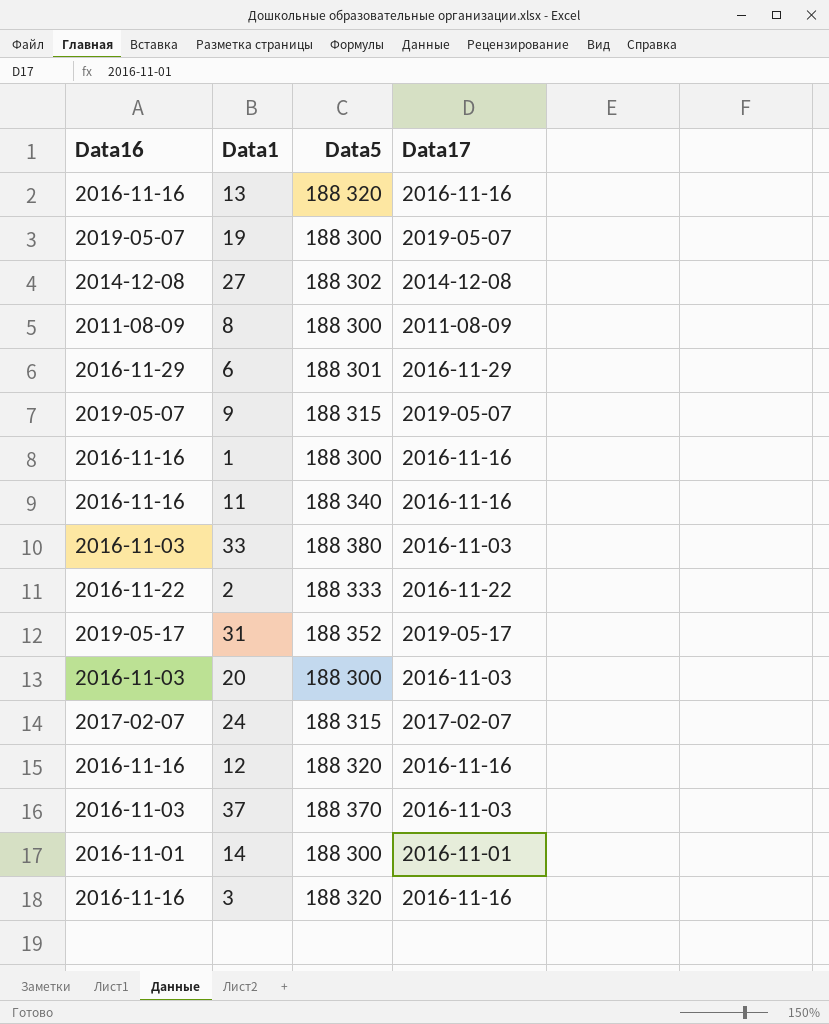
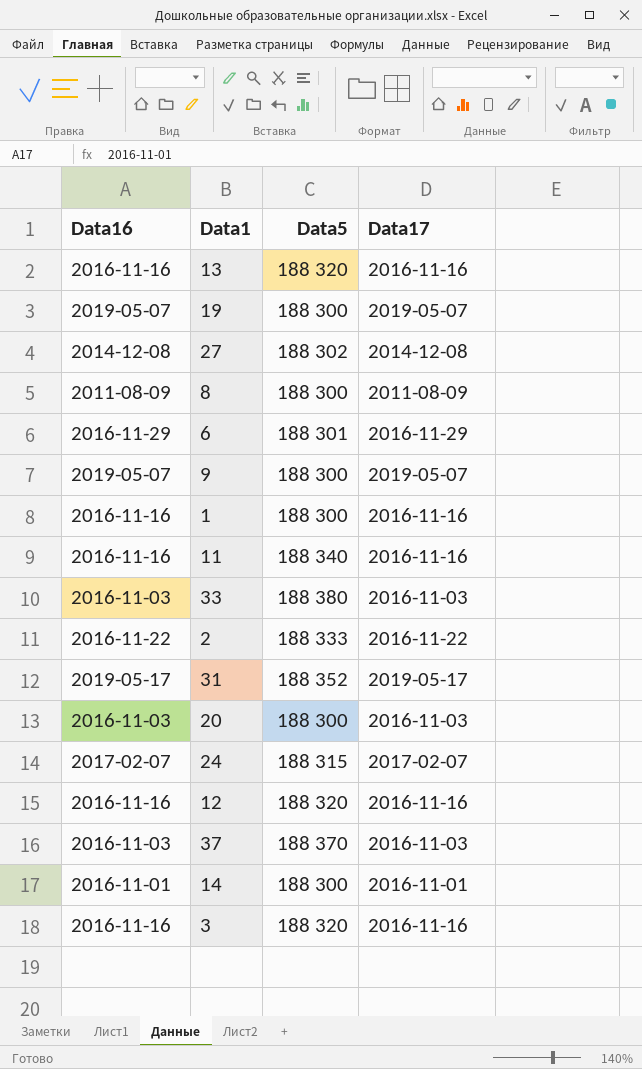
9 | Data5: 188 315 -> 188 300

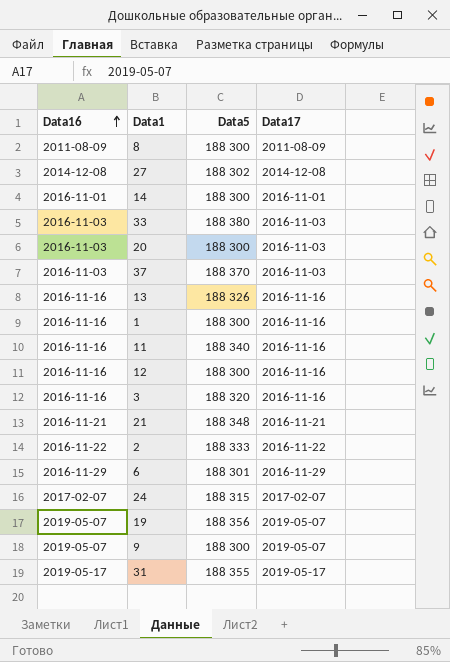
row order: none -> Data16 ascending
13 | Data5: 188 320 -> 188 326
12 | Data5: 188 320 -> 188 300
row 21: none -> 2016-11-21 | 188 348 | 2016-11-21
19 | Data5: 188 300 -> 188 356
31 | Data5: 188 352 -> 188 355

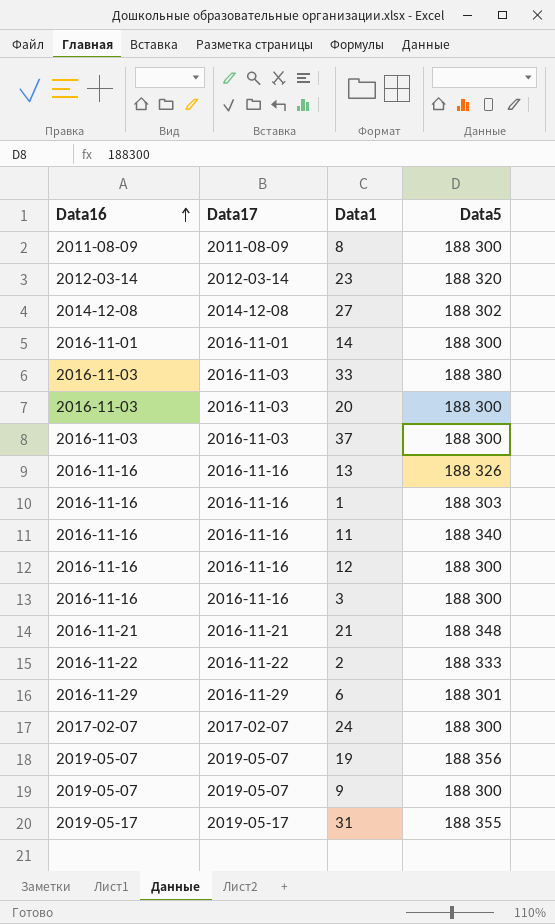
column Data17 | position: 4 -> 2
row 23: none -> 2012-03-14 | 2012-03-14 | 188 320
37 | Data5: 188 370 -> 188 300
1 | Data5: 188 300 -> 188 303
3 | Data5: 188 320 -> 188 300
24 | Data5: 188 315 -> 188 300

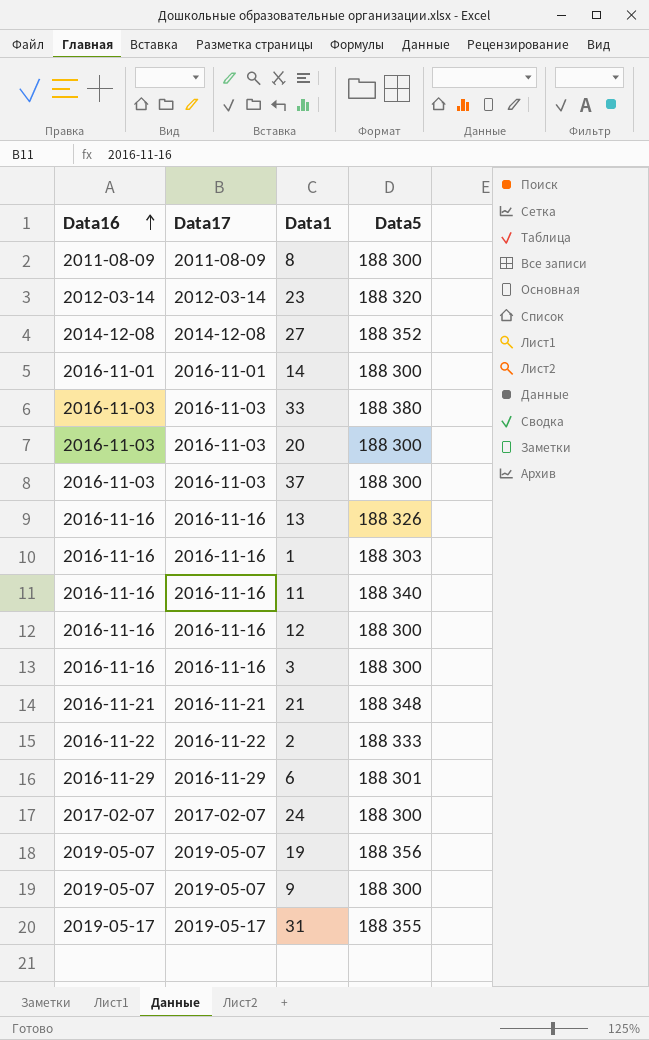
27 | Data5: 188 302 -> 188 352

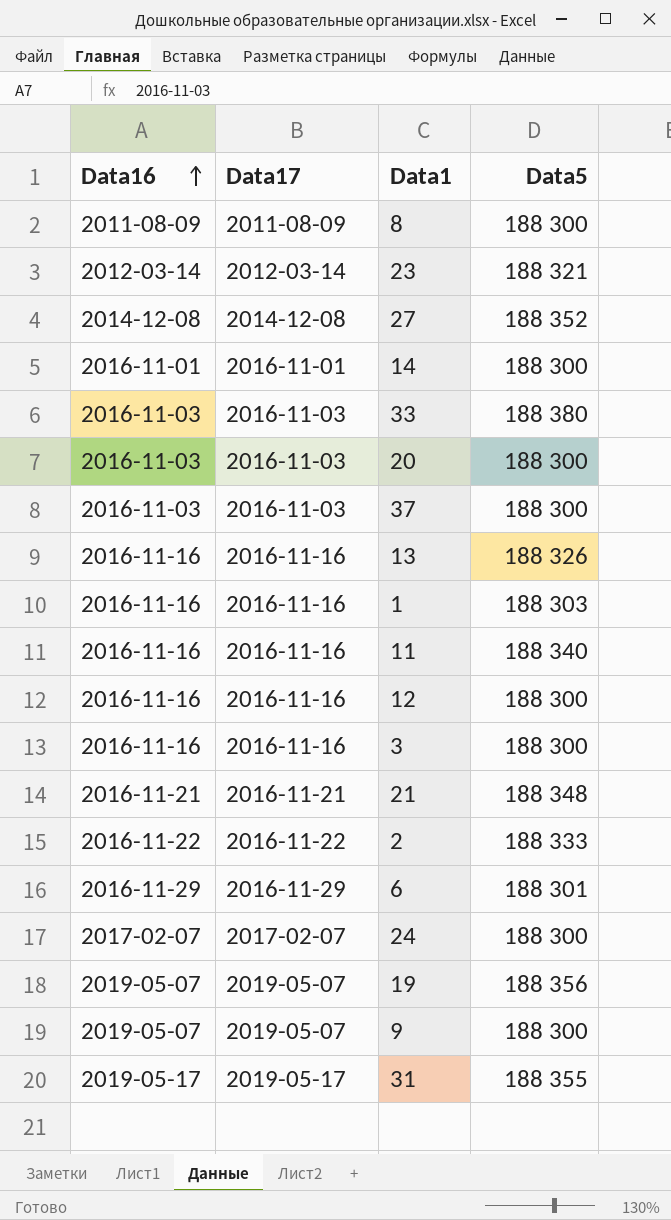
23 | Data5: 188 320 -> 188 321

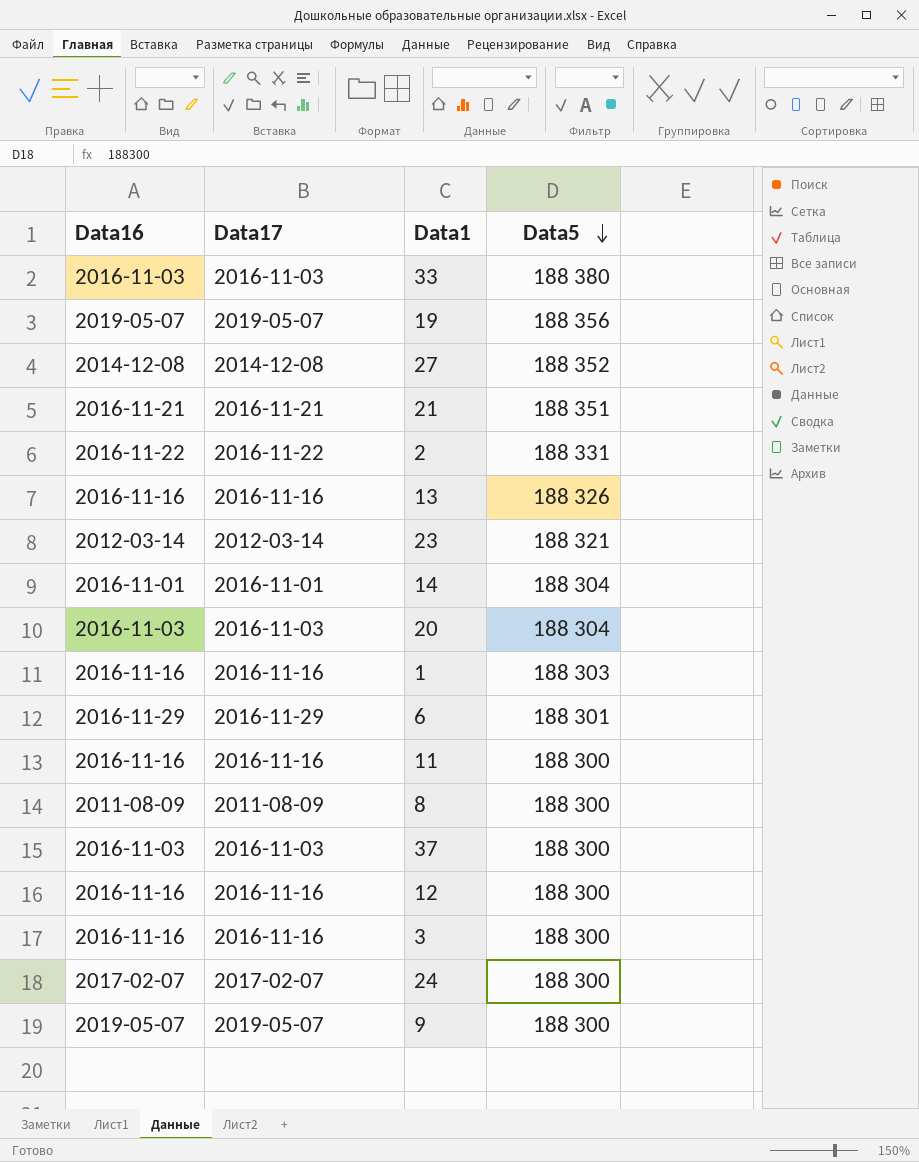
row order: Data16 ascending -> Data5 descending
row 31: 2019-05-17 | 2019-05-17 | 188 355 -> none
21 | Data5: 188 348 -> 188 351
2 | Data5: 188 333 -> 188 331
14 | Data5: 188 300 -> 188 304
20 | Data5: 188 300 -> 188 304
11 | Data5: 188 340 -> 188 300

